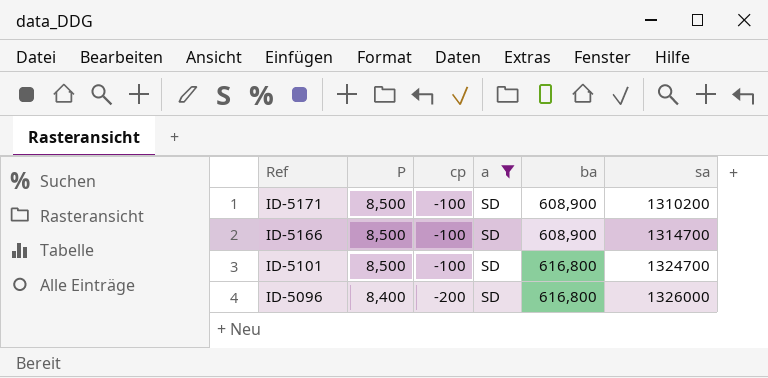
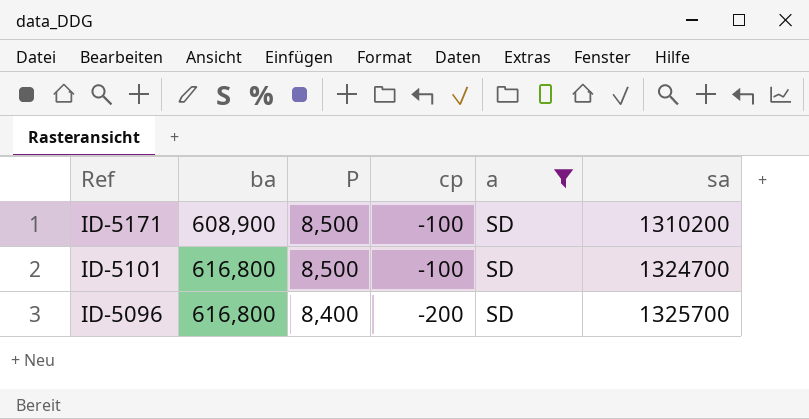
column ba | position: 5 -> 2
row ID-5166: 8,500 | -100 | SD | 608,900 | 1314700 -> none
ID-5096 | sa: 1326000 -> 1325700

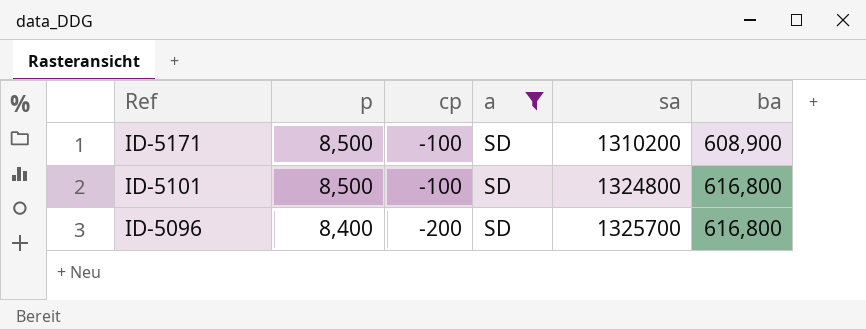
column name: P -> p
column ba | position: 2 -> 6
ID-5101 | sa: 1324700 -> 1324800

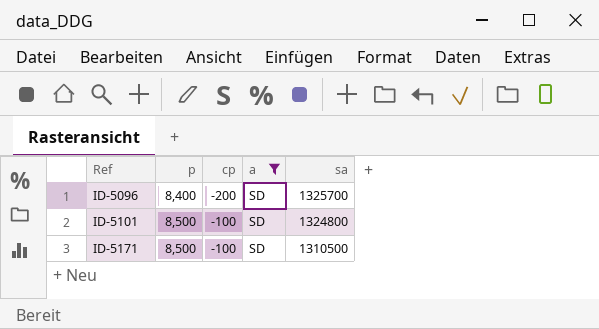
row order: Ref descending -> Ref ascending
column ba | position: 6 -> none
ID-5171 | sa: 1310200 -> 1310500

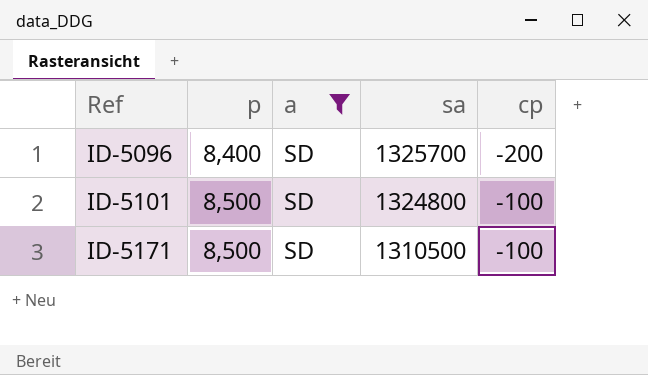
column cp | position: 3 -> 5

